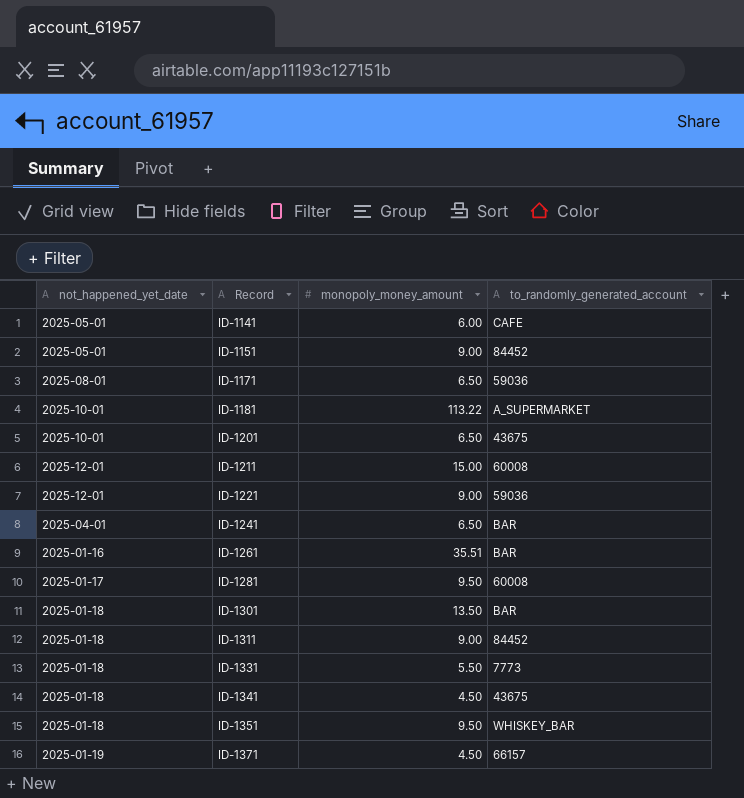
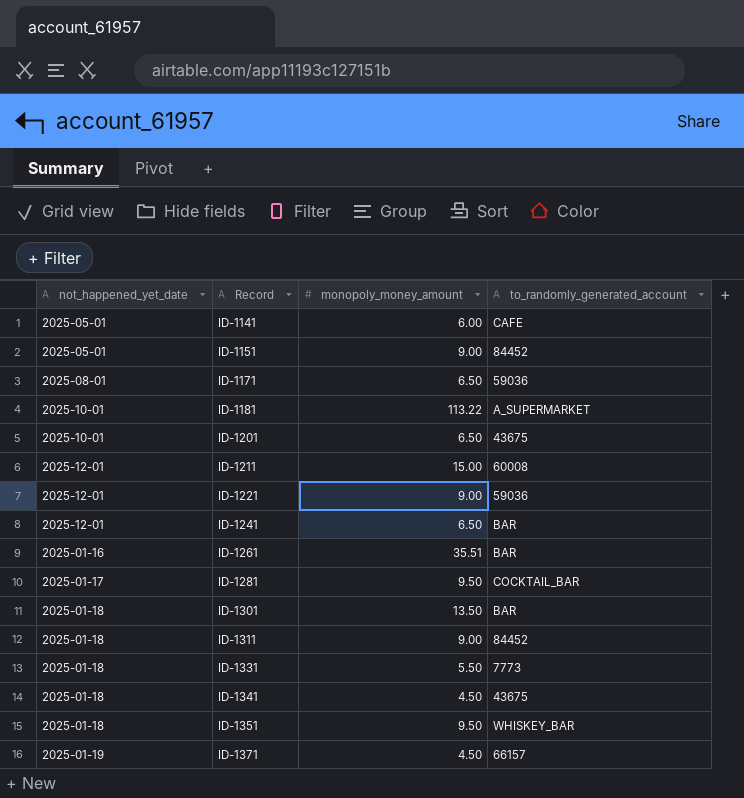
ID-1241 | not_happened_yet_date: 2025-04-01 -> 2025-12-01
ID-1281 | to_randomly_generated_account: 60008 -> COCKTAIL_BAR

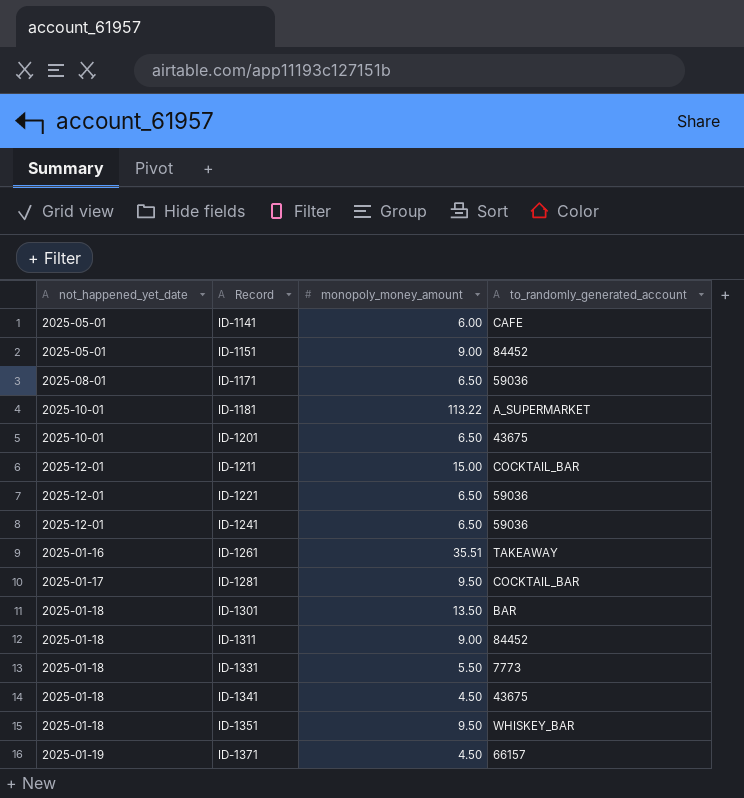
ID-1211 | to_randomly_generated_account: 60008 -> COCKTAIL_BAR
ID-1221 | monopoly_money_amount: 9.00 -> 6.50
ID-1241 | to_randomly_generated_account: BAR -> 59036
ID-1261 | to_randomly_generated_account: BAR -> TAKEAWAY

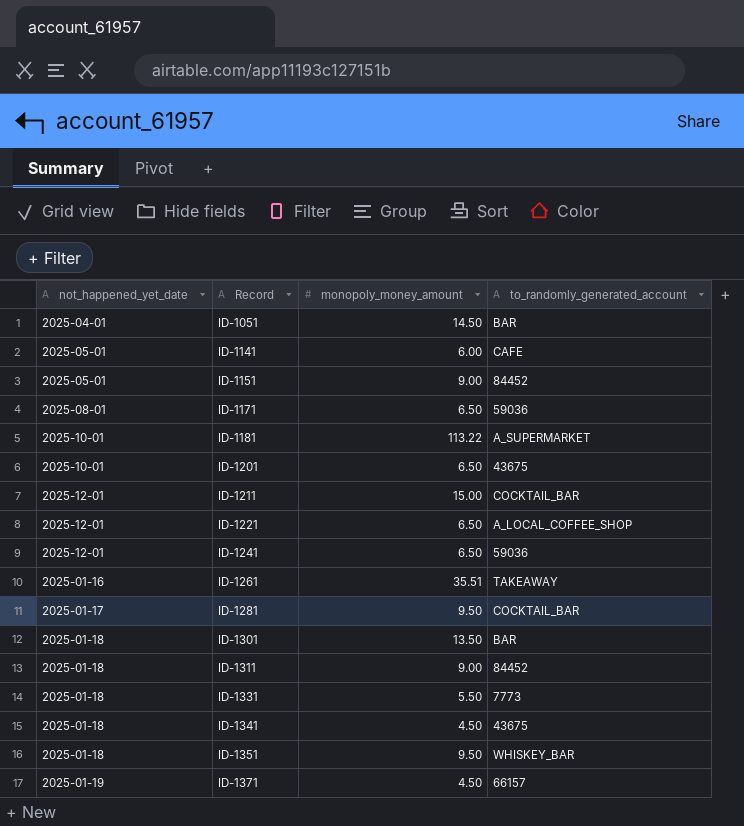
row ID-1051: none -> 2025-04-01 | 14.50 | BAR
ID-1221 | to_randomly_generated_account: 59036 -> A_LOCAL_COFFEE_SHOP

